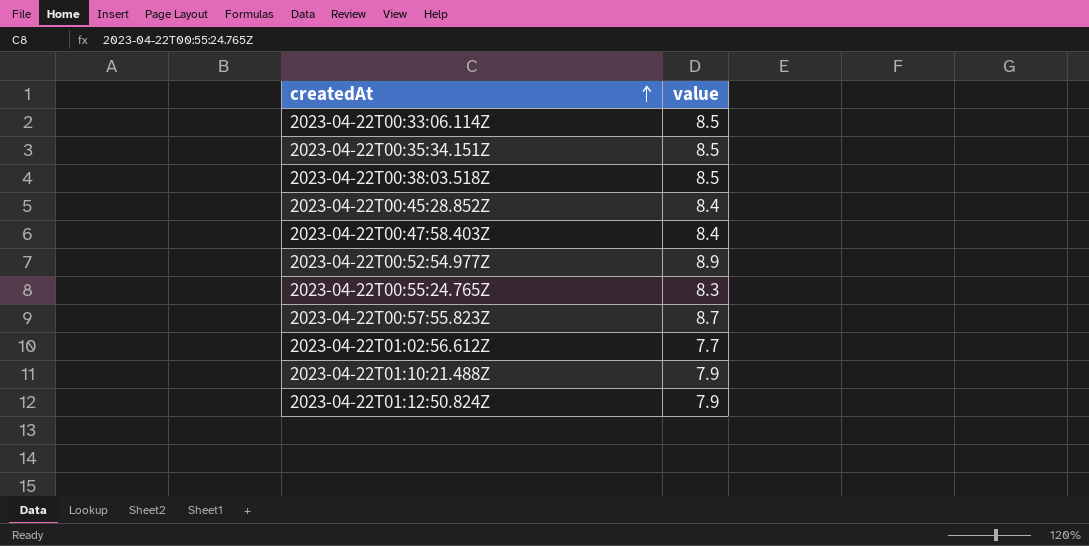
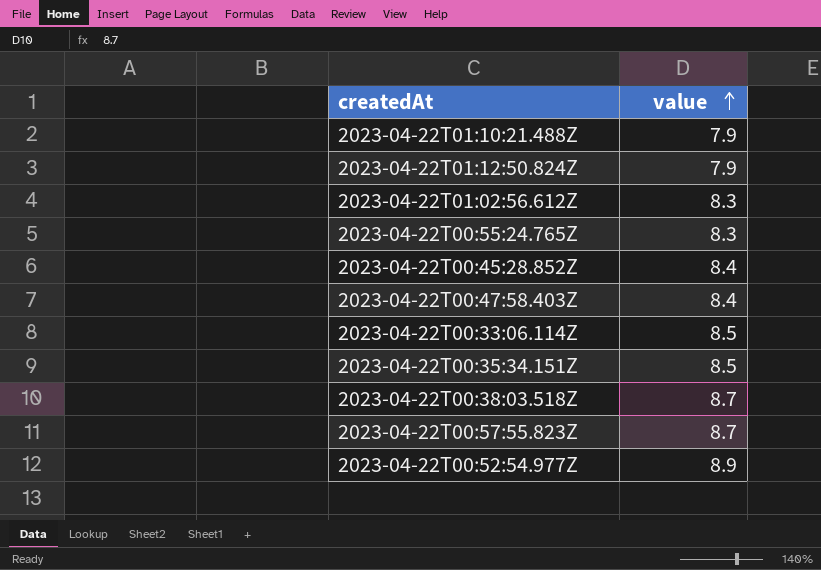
row order: createdAt ascending -> value ascending
2023-04-22T01:02:56.612Z | value: 7.7 -> 8.3
2023-04-22T00:38:03.518Z | value: 8.5 -> 8.7

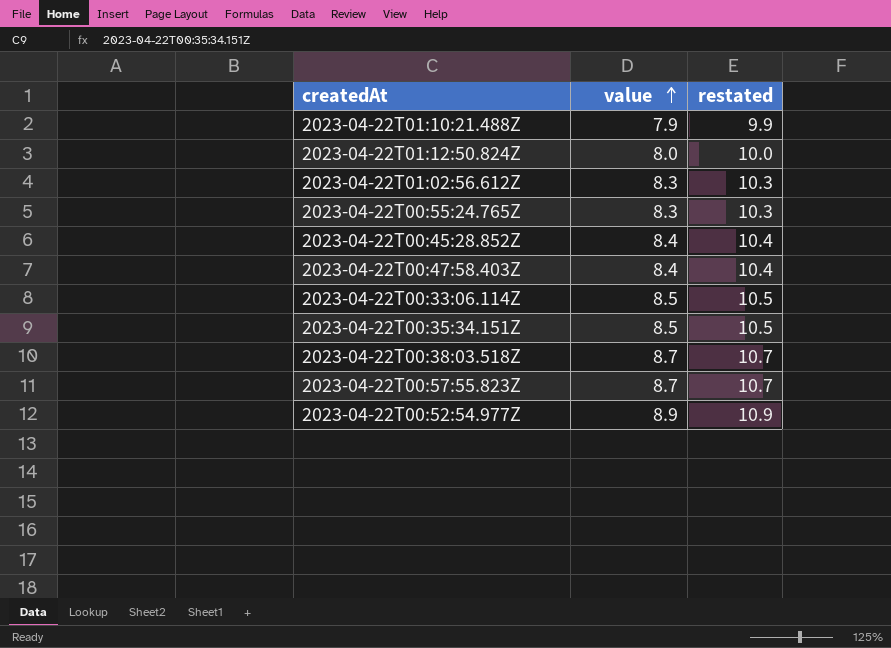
column restated | formula: none -> [value] + 2
2023-04-22T01:12:50.824Z | value: 7.9 -> 8.0

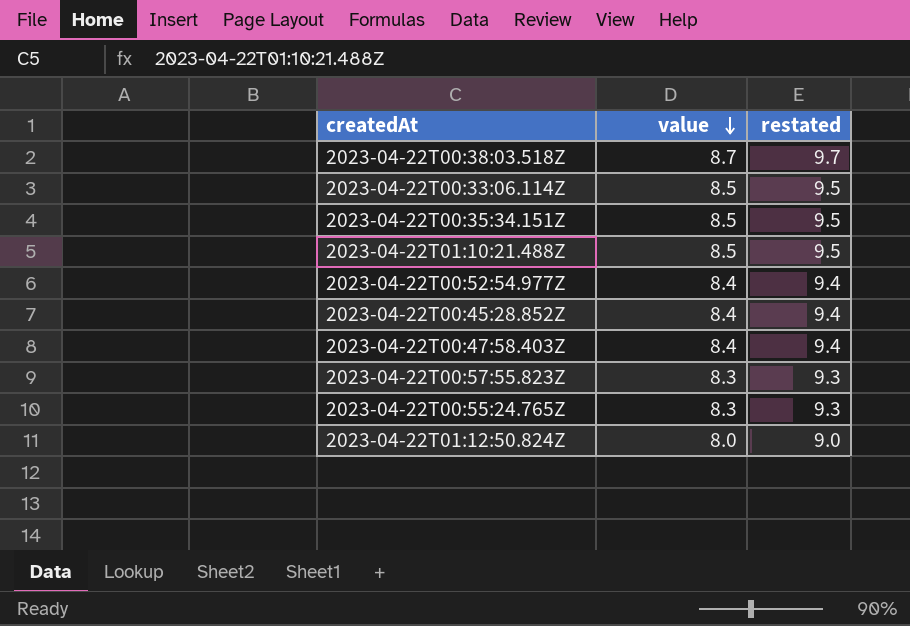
row order: value ascending -> value descending
column restated | formula: [value] + 2 -> [value] + 1
row 2023-04-22T01:02:56.612Z: 8.3 | 10.3 -> none
2023-04-22T01:10:21.488Z | value: 7.9 -> 8.5
2023-04-22T00:52:54.977Z | value: 8.9 -> 8.4
2023-04-22T00:57:55.823Z | value: 8.7 -> 8.3

